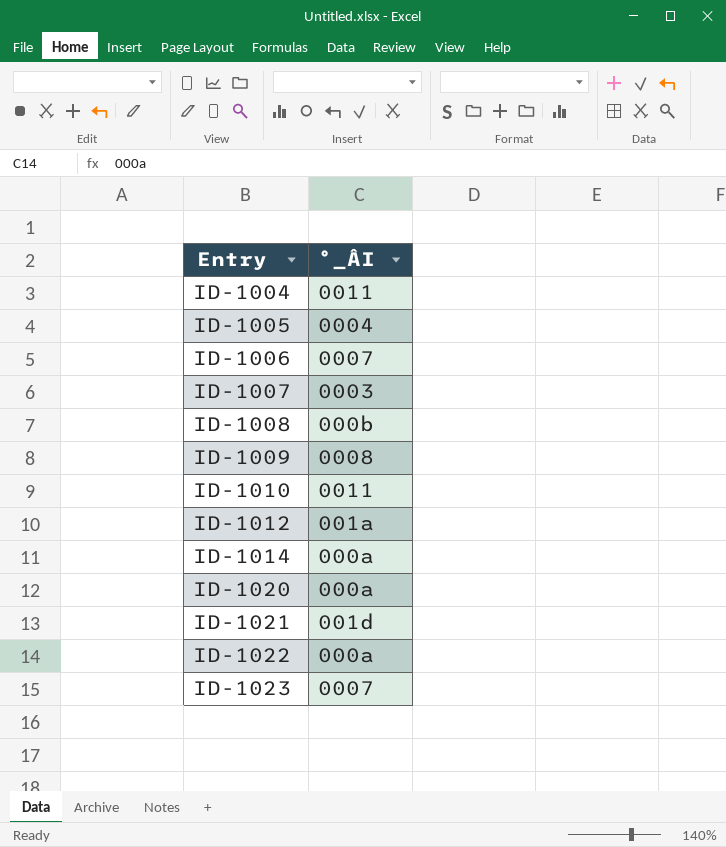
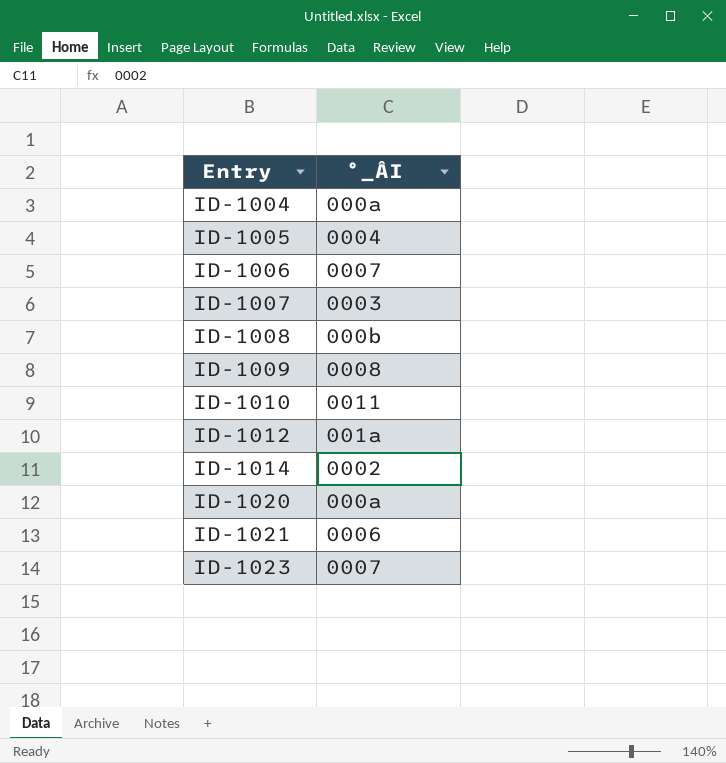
row ID-1022: 000a -> none
ID-1004 | °_ÂI: 0011 -> 000a
ID-1014 | °_ÂI: 000a -> 0002
ID-1021 | °_ÂI: 001d -> 0006

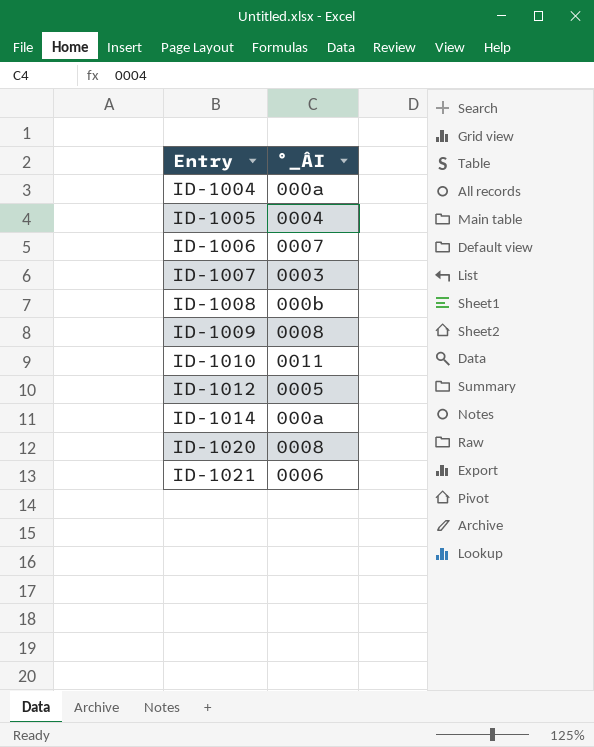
row ID-1023: 0007 -> none
ID-1012 | °_ÂI: 001a -> 0005
ID-1014 | °_ÂI: 0002 -> 000a
ID-1020 | °_ÂI: 000a -> 0008

